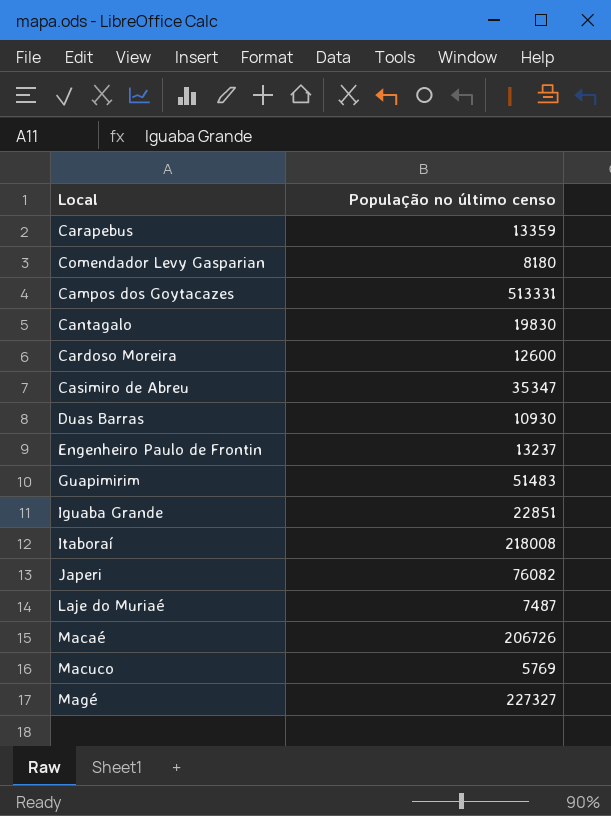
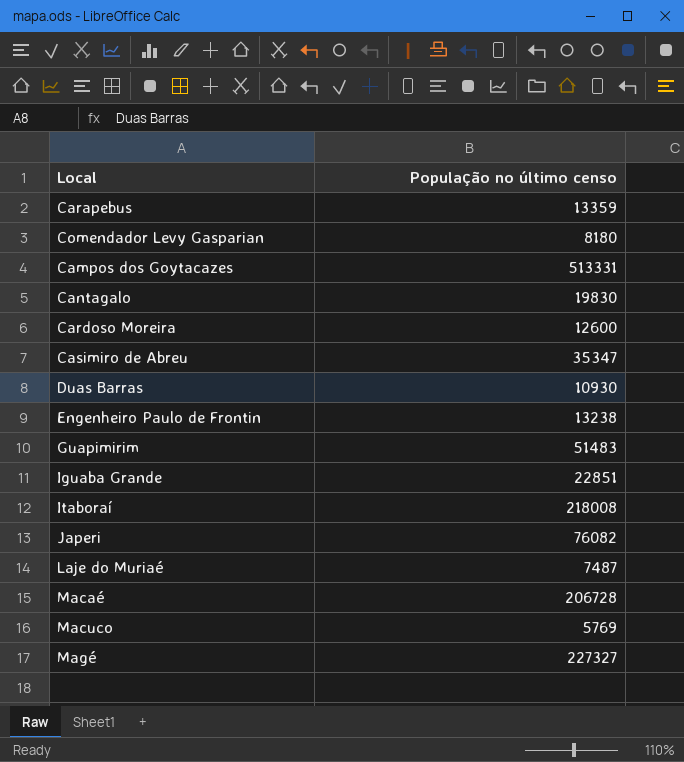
Engenheiro Paulo de Frontin | População no último censo: 13237 -> 13238
Macaé | População no último censo: 206726 -> 206728

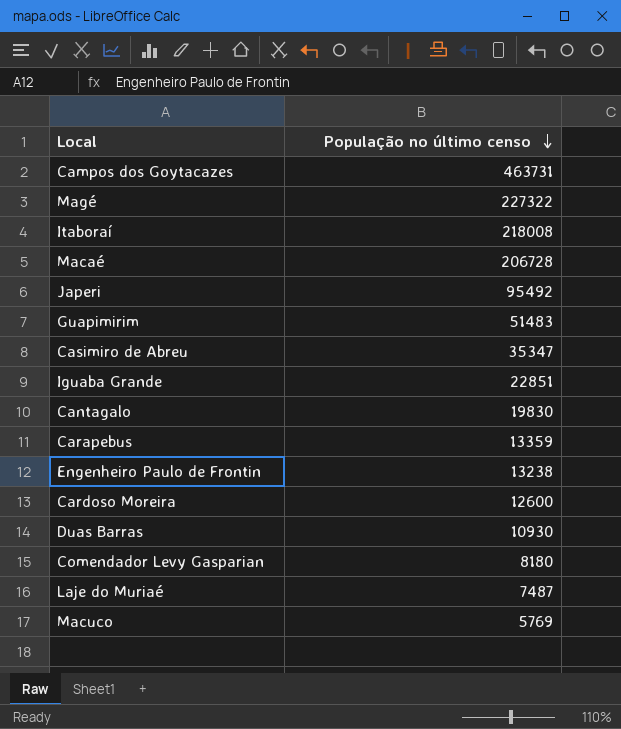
row order: none -> População no último censo descending
Campos dos Goytacazes | População no último censo: 513331 -> 463731
Magé | População no último censo: 227327 -> 227322
Japeri | População no último censo: 76082 -> 95492

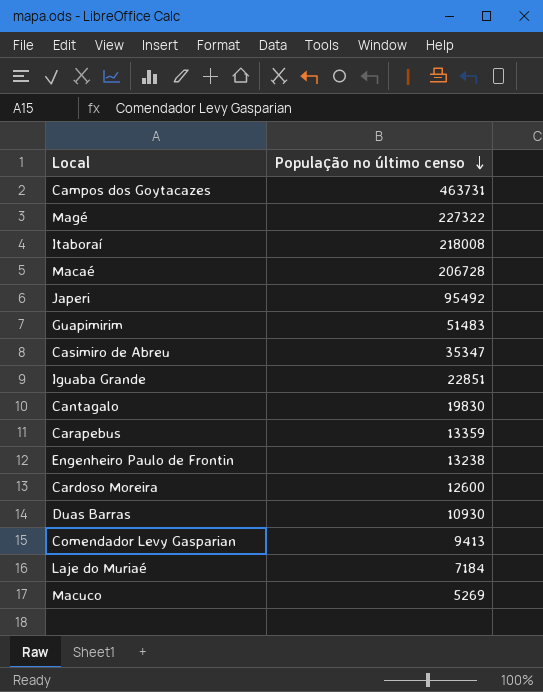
Comendador Levy Gasparian | População no último censo: 8180 -> 9413
Laje do Muriaé | População no último censo: 7487 -> 7184
Macuco | População no último censo: 5769 -> 5269

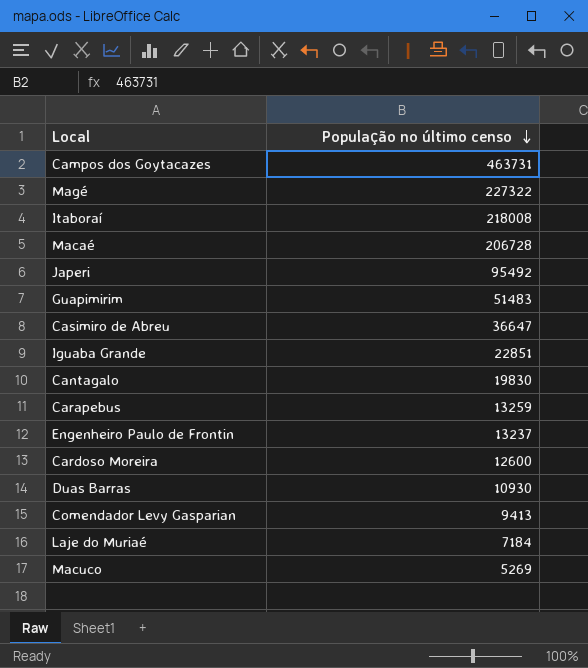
Casimiro de Abreu | População no último censo: 35347 -> 36647
Carapebus | População no último censo: 13359 -> 13259
Engenheiro Paulo de Frontin | População no último censo: 13238 -> 13237

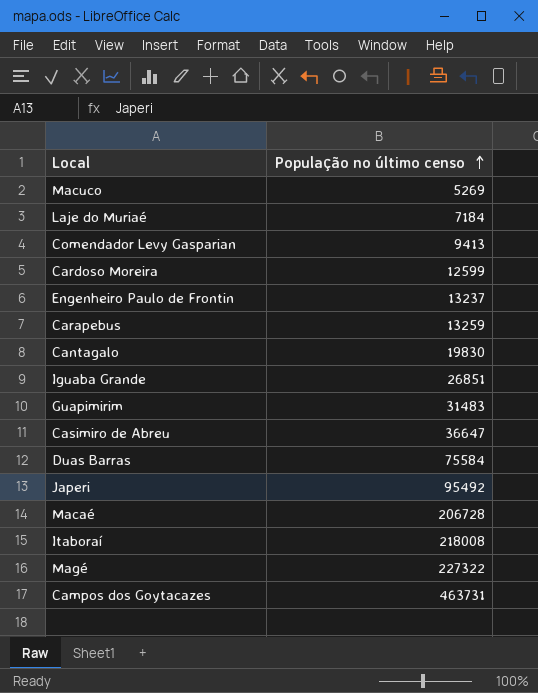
row order: População no último censo descending -> População no último censo ascending
Cardoso Moreira | População no último censo: 12600 -> 12599
Iguaba Grande | População no último censo: 22851 -> 26851
Guapimirim | População no último censo: 51483 -> 31483
Duas Barras | População no último censo: 10930 -> 75584

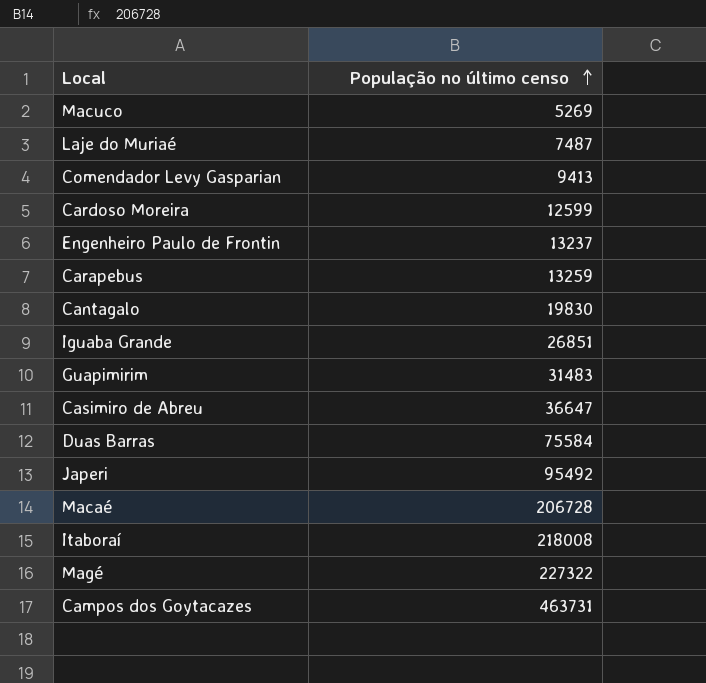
Laje do Muriaé | População no último censo: 7184 -> 7487

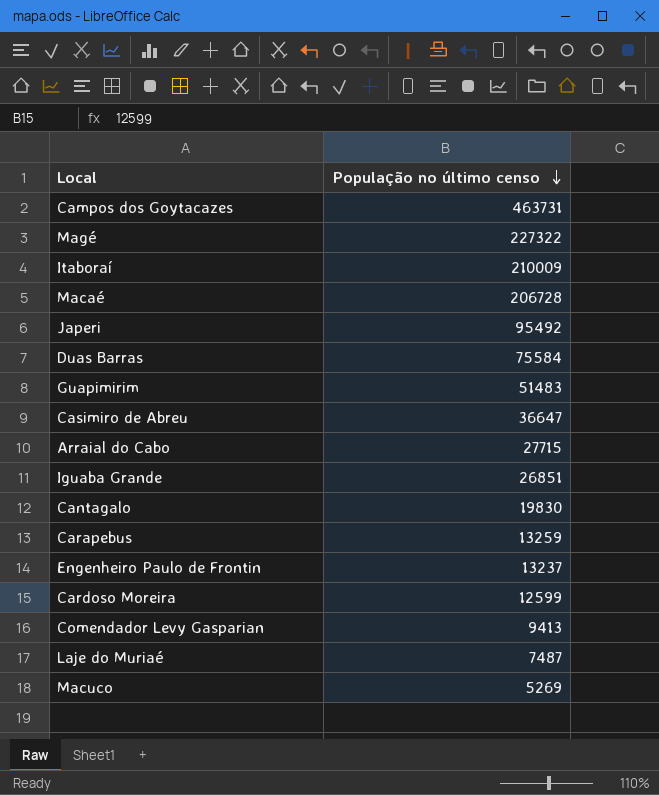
row order: População no último censo ascending -> População no último censo descending
Itaboraí | População no último censo: 218008 -> 210009
Guapimirim | População no último censo: 31483 -> 51483
row Arraial do Cabo: none -> 27715

